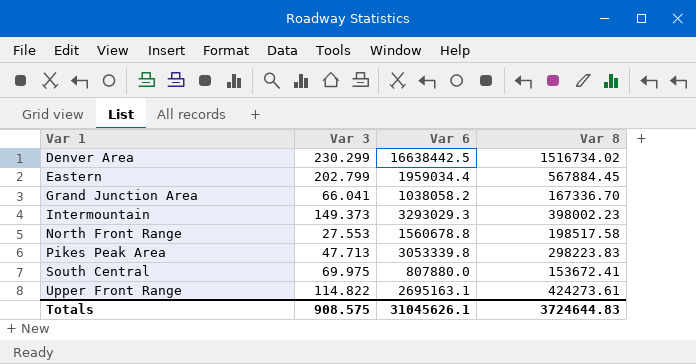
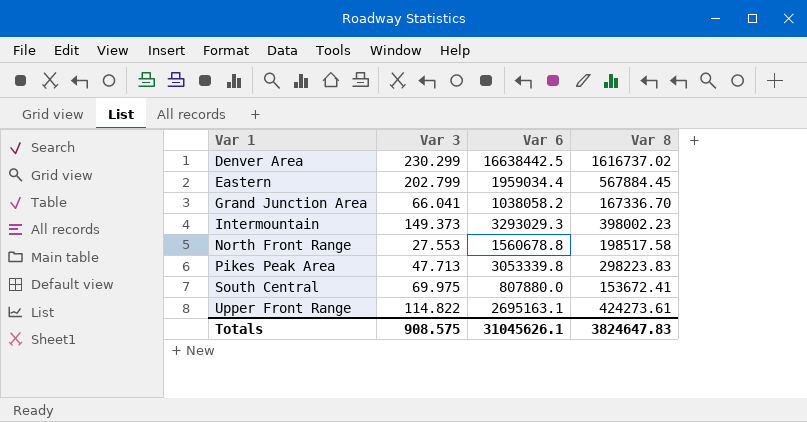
Denver Area | Var 8: 1516734.02 -> 1616737.02
Totals | Var 8: 3724644.83 -> 3824647.83

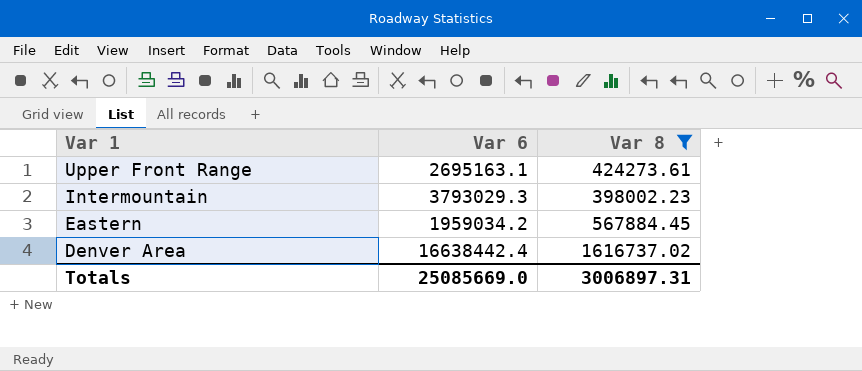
filter: none -> Var 8 >= 398002.23
row order: Var 1 ascending -> Var 1 descending
column Var 3 | position: 2 -> none
Intermountain | Var 6: 3293029.3 -> 3793029.3
Eastern | Var 6: 1959034.4 -> 1959034.2
Denver Area | Var 6: 16638442.5 -> 16638442.4
Totals | Var 6: 31045626.1 -> 25085669.0
Totals | Var 8: 3824647.83 -> 3006897.31

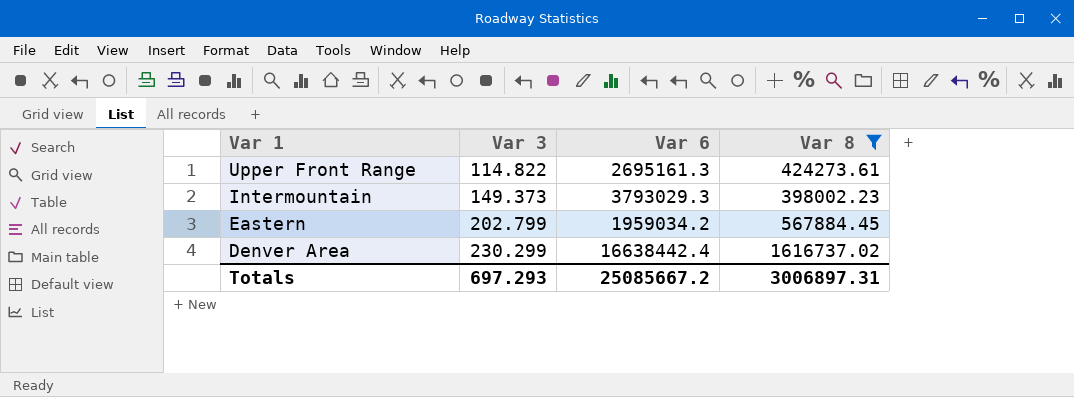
column Var 3 | position: none -> 2
Upper Front Range | Var 6: 2695163.1 -> 2695161.3
Totals | Var 6: 25085669.0 -> 25085667.2

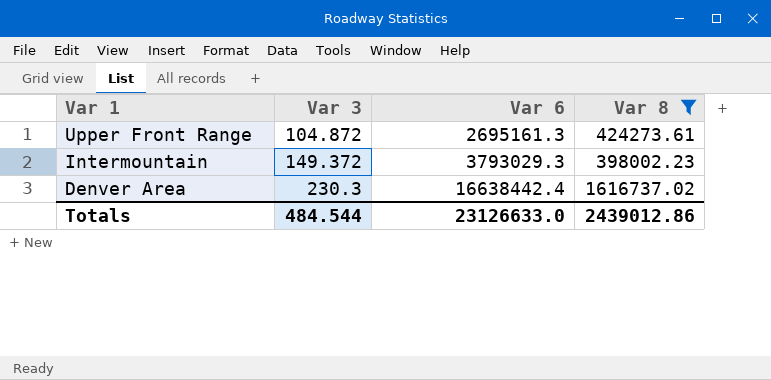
row Eastern: 202.799 | 1959034.2 | 567884.45 -> none
Upper Front Range | Var 3: 114.822 -> 104.872
Intermountain | Var 3: 149.373 -> 149.372
Denver Area | Var 3: 230.299 -> 230.3
Totals | Var 3: 697.293 -> 484.544
Totals | Var 6: 25085667.2 -> 23126633.0
Totals | Var 8: 3006897.31 -> 2439012.86

